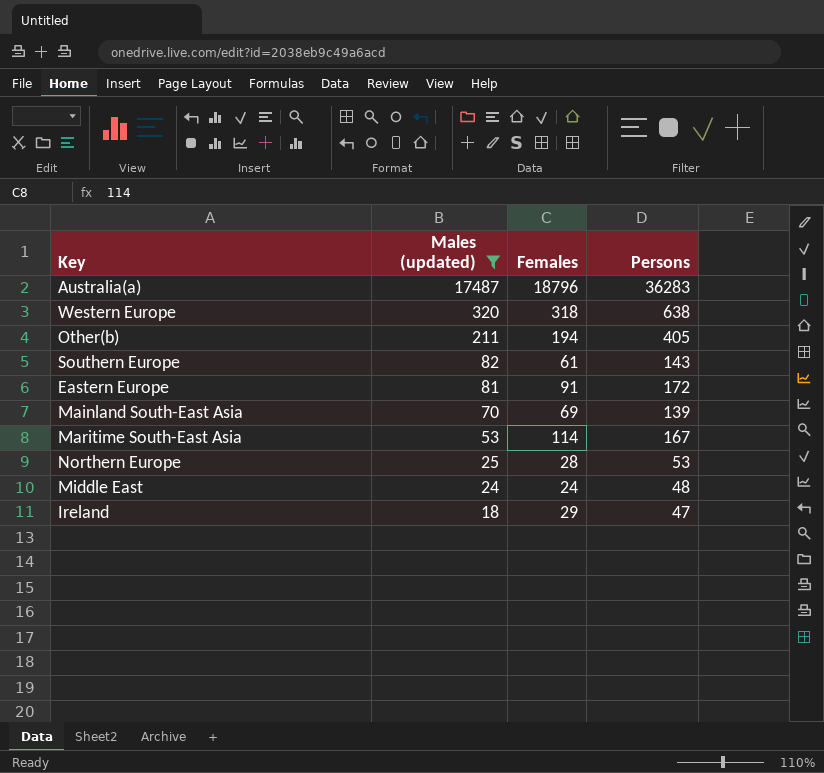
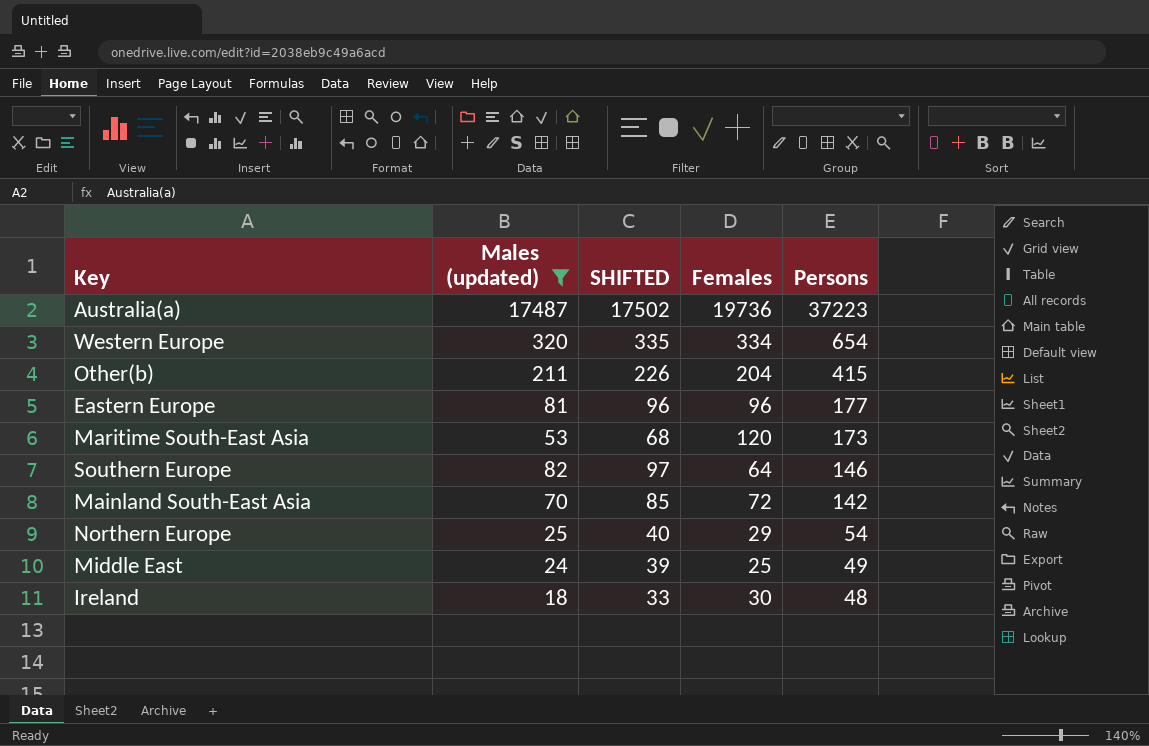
row order: Males (updated) descending -> Persons descending
column SHIFTED | formula: none -> [Males (updated)] + 15
Australia(a) | Females: 18796 -> 19736
Australia(a) | Persons: 36283 -> 37223
Western Europe | Females: 318 -> 334
Western Europe | Persons: 638 -> 654
Other(b) | Females: 194 -> 204
Other(b) | Persons: 405 -> 415
Eastern Europe | Females: 91 -> 96
Eastern Europe | Persons: 172 -> 177
Maritime South-East Asia | Females: 114 -> 120
Maritime South-East Asia | Persons: 167 -> 173
Southern Europe | Females: 61 -> 64
Southern Europe | Persons: 143 -> 146
Mainland South-East Asia | Females: 69 -> 72
Mainland South-East Asia | Persons: 139 -> 142
Northern Europe | Females: 28 -> 29
Northern Europe | Persons: 53 -> 54
Middle East | Females: 24 -> 25
Middle East | Persons: 48 -> 49
Ireland | Females: 29 -> 30
Ireland | Persons: 47 -> 48

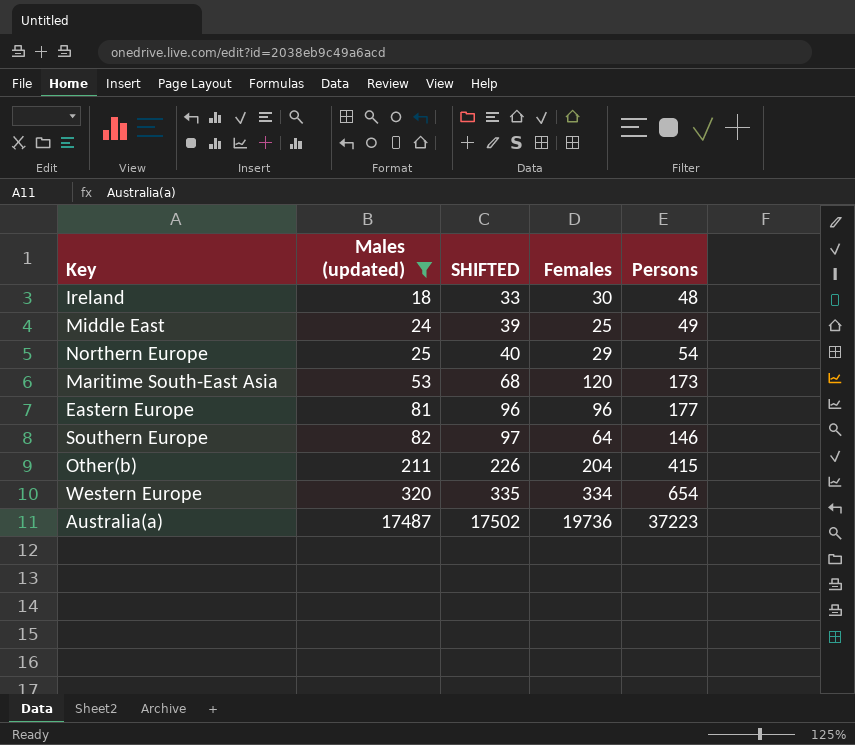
row order: Persons descending -> Males (updated) ascending
row Mainland South-East Asia: 70 | 85 | 72 | 142 -> none

